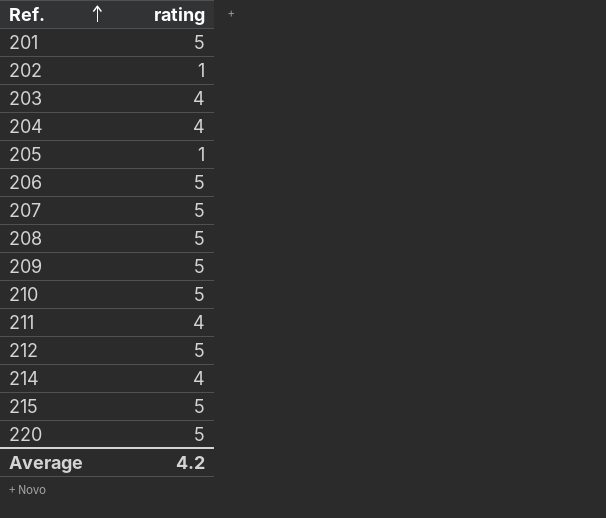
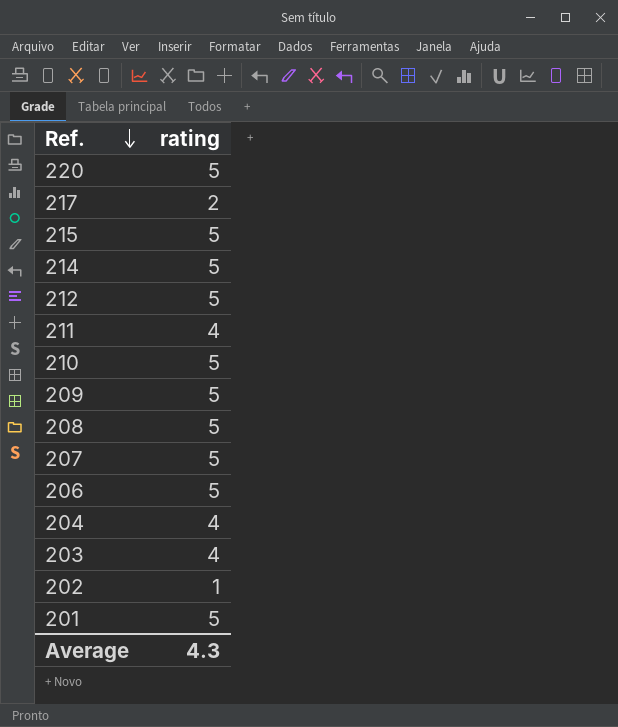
row order: Ref. ascending -> Ref. descending
row 205: 1 -> none
row 217: none -> 2
214 | rating: 4 -> 5
Average | rating: 4.2 -> 4.3

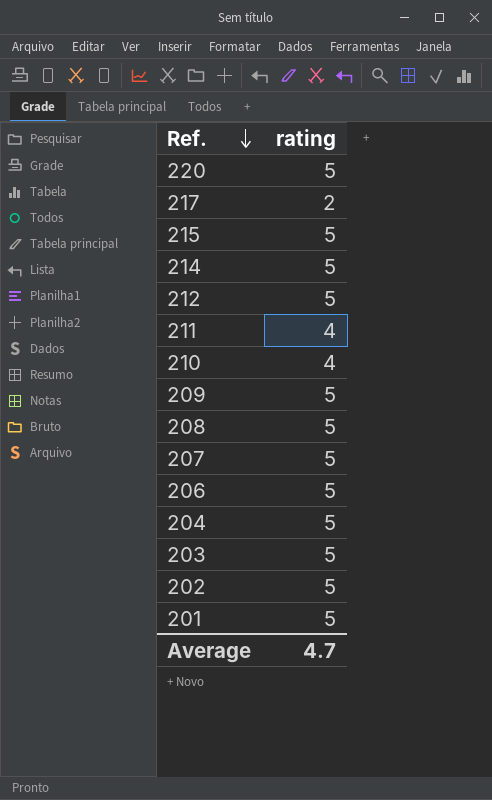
210 | rating: 5 -> 4
204 | rating: 4 -> 5
203 | rating: 4 -> 5
202 | rating: 1 -> 5
Average | rating: 4.3 -> 4.7

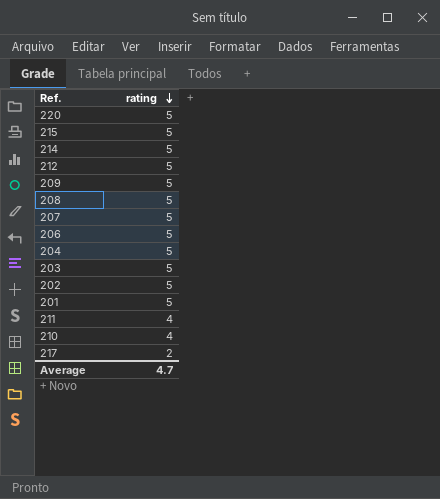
row order: Ref. descending -> rating descending

